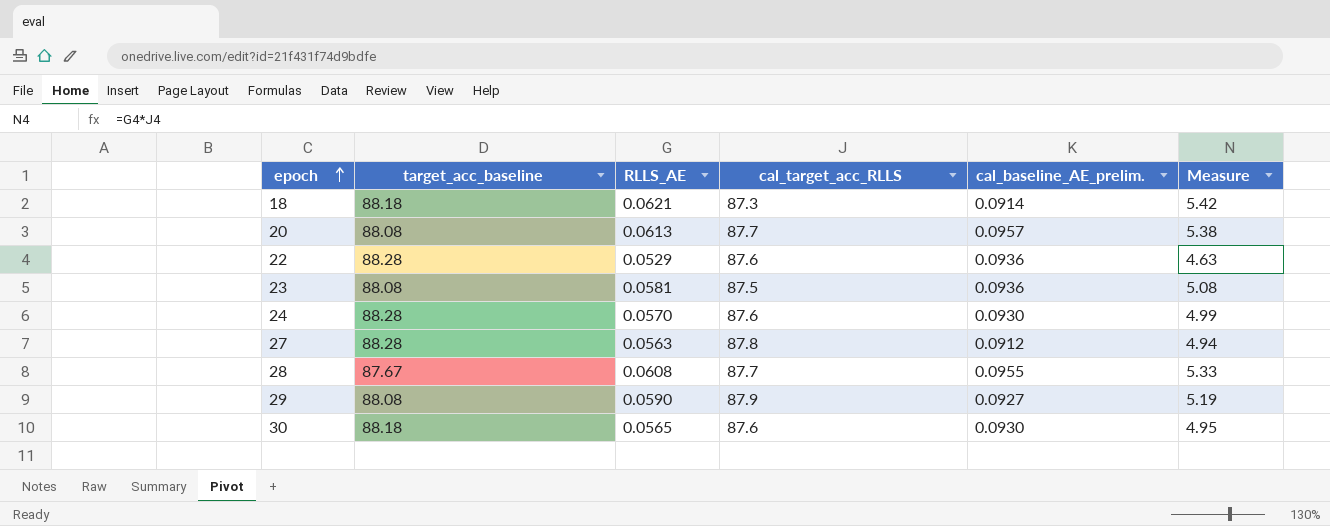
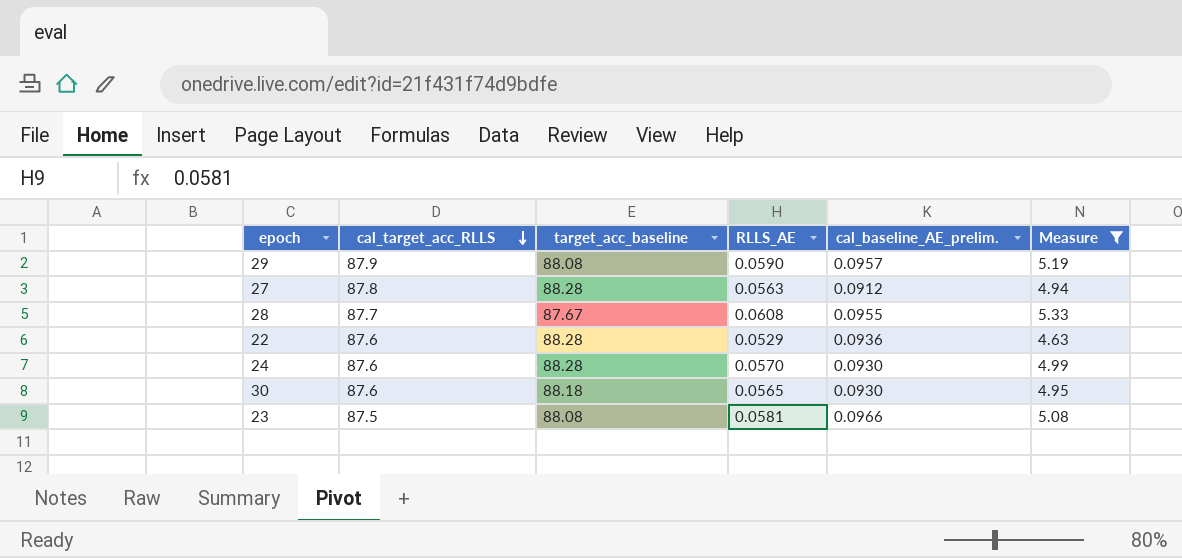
filter: none -> Measure <= 5.33
row order: epoch ascending -> cal_target_acc_RLLS descending
column cal_target_acc_RLLS | position: 4 -> 2
29 | cal_baseline_AE_prelim.: 0.0927 -> 0.0957
23 | cal_baseline_AE_prelim.: 0.0936 -> 0.0966

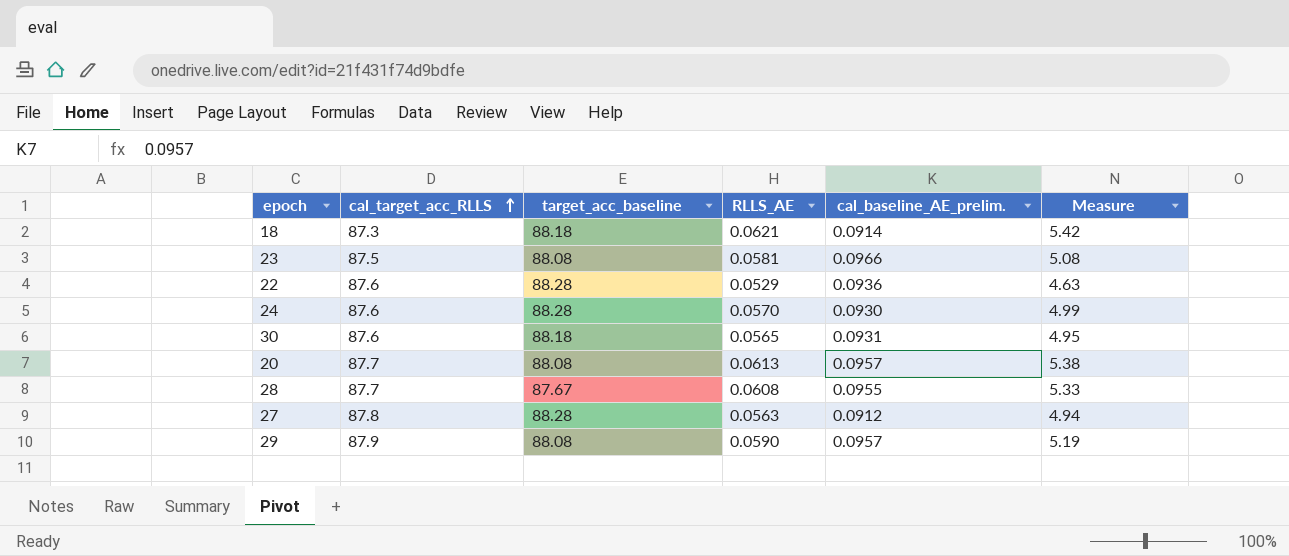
filter: Measure <= 5.33 -> none
row order: cal_target_acc_RLLS descending -> cal_target_acc_RLLS ascending
30 | cal_baseline_AE_prelim.: 0.0930 -> 0.0931

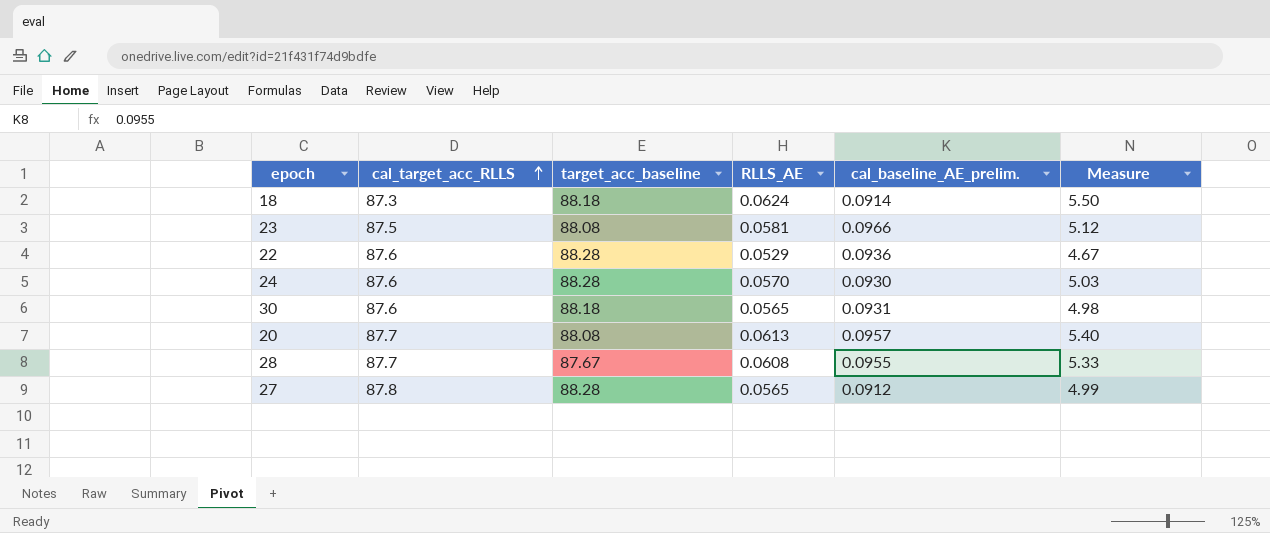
column Measure | formula: [cal_target_acc_RLLS] * [RLLS_AE] -> [target_acc_baseline] * [RLLS_AE]
row 29: 87.9 | 88.08 | 0.0590 | 0.0957 | 5.19 -> none
18 | RLLS_AE: 0.0621 -> 0.0624
27 | RLLS_AE: 0.0563 -> 0.0565

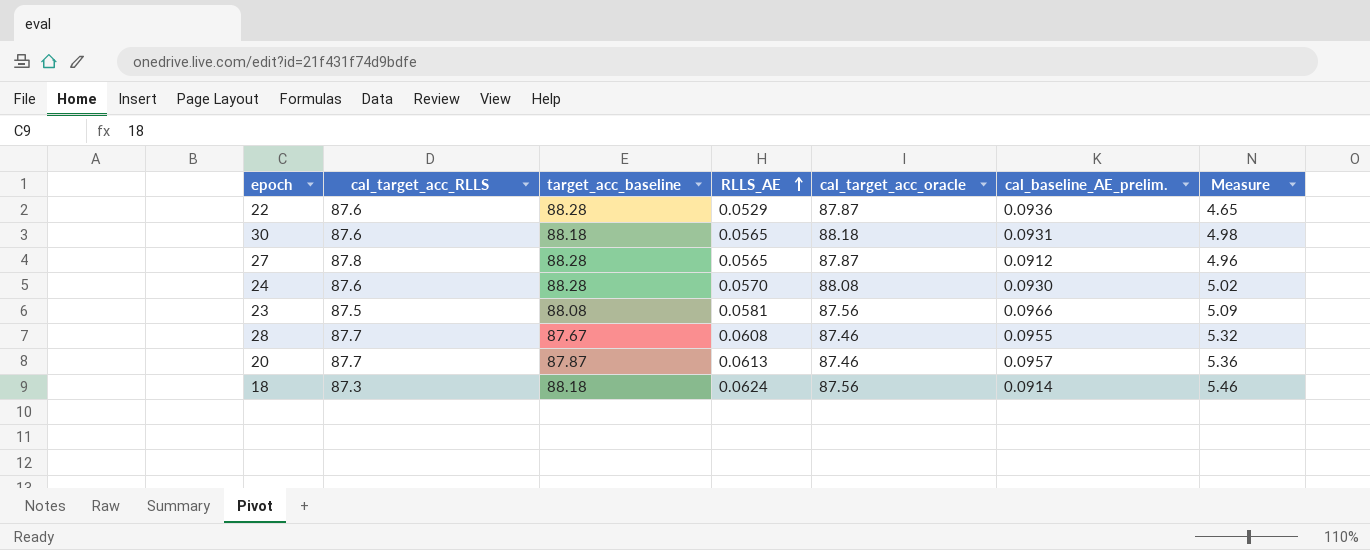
row order: cal_target_acc_RLLS ascending -> RLLS_AE ascending
column cal_target_acc_oracle | position: none -> 5
column Measure | formula: [target_acc_baseline] * [RLLS_AE] -> [RLLS_AE] * [cal_target_acc_oracle]
20 | target_acc_baseline: 88.08 -> 87.87

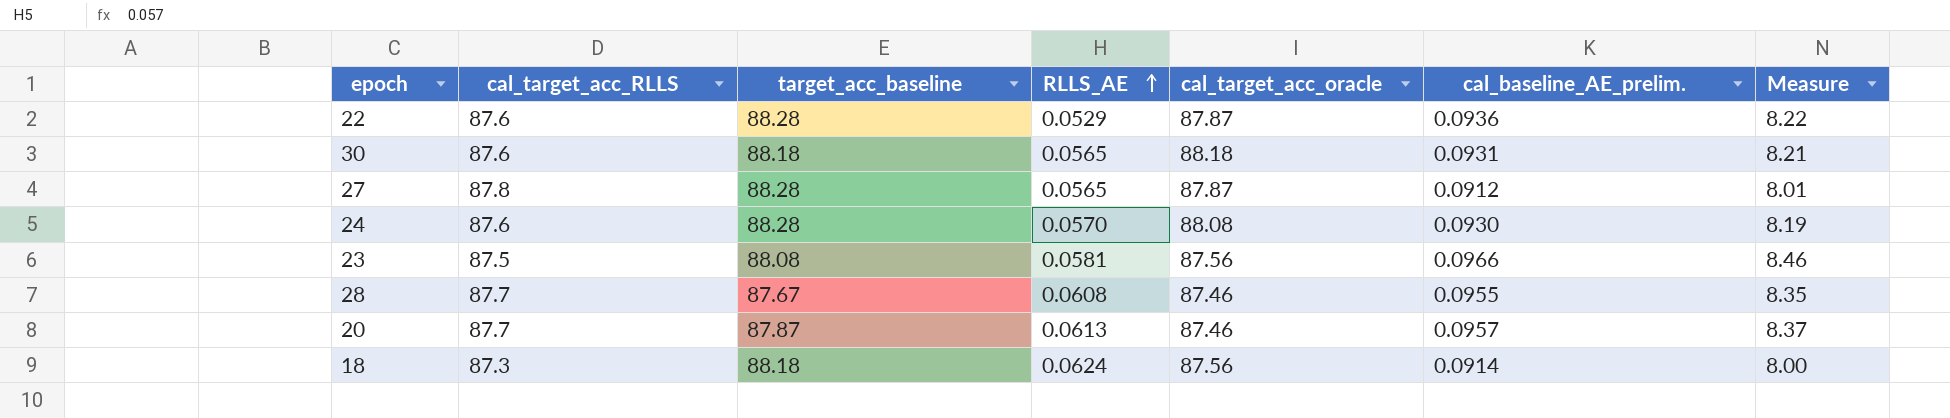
column Measure | formula: [RLLS_AE] * [cal_target_acc_oracle] -> [cal_target_acc_oracle] * [cal_baseline_AE_prelim.]

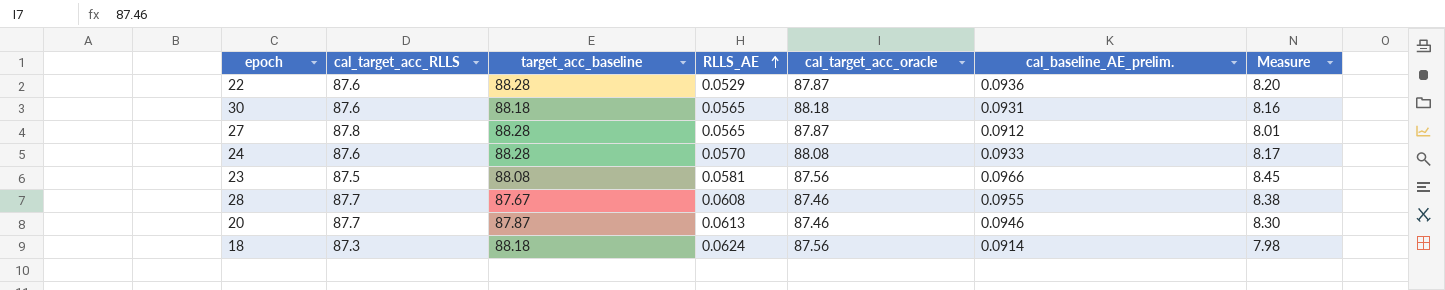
column Measure | formula: [cal_target_acc_oracle] * [cal_baseline_AE_prelim.] -> [cal_target_acc_RLLS] * [cal_baseline_AE_prelim.]
24 | cal_baseline_AE_prelim.: 0.0930 -> 0.0933
20 | cal_baseline_AE_prelim.: 0.0957 -> 0.0946

